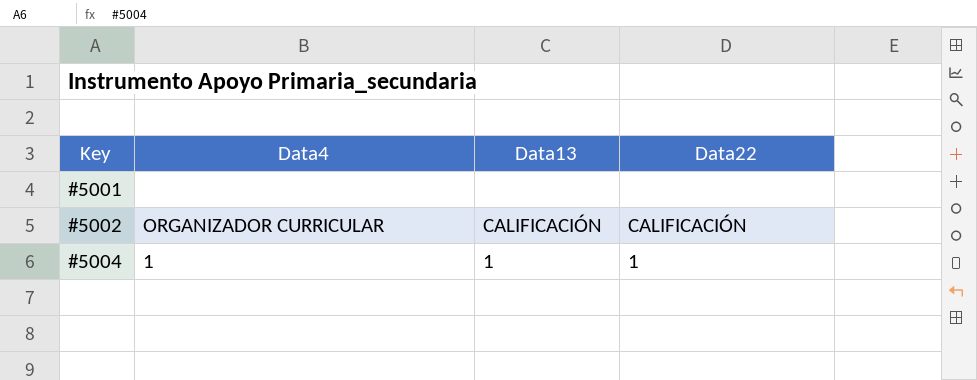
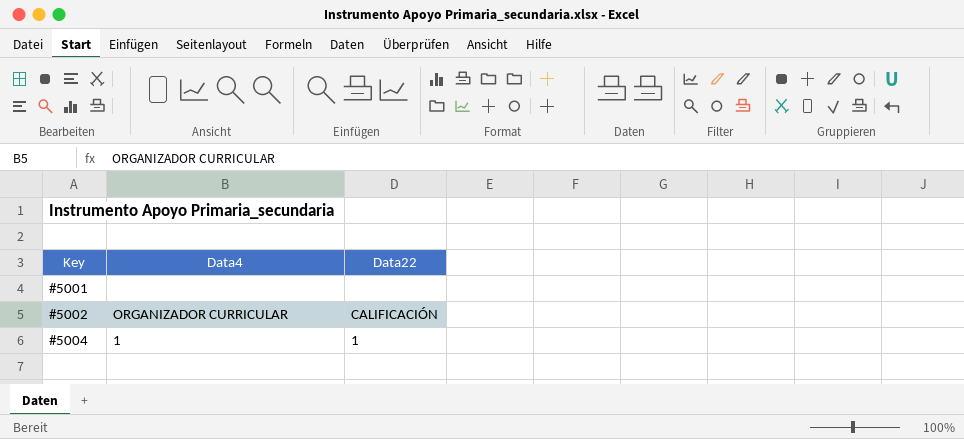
column Data13 | position: 3 -> none

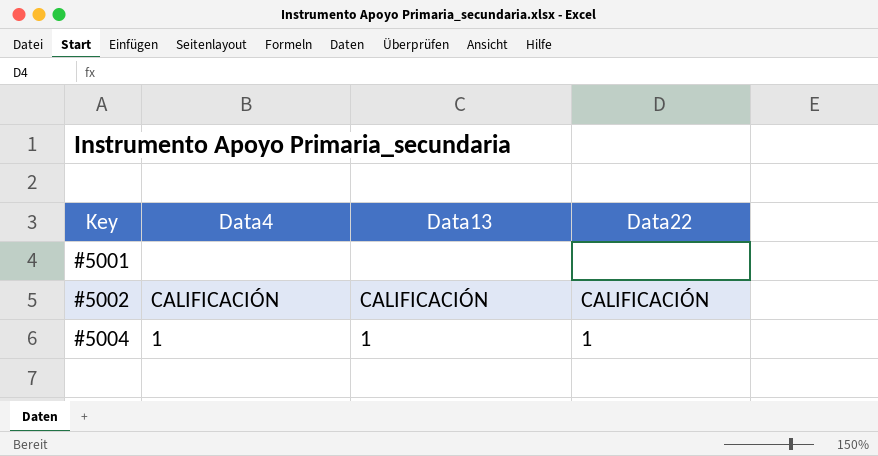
column Data13 | position: none -> 3
#5002 | Data4: ORGANIZADOR CURRICULAR -> CALIFICACIÓN

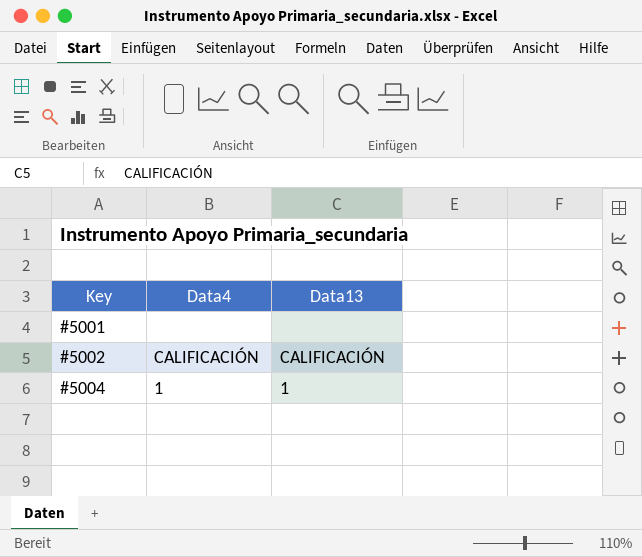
column Data22 | position: 4 -> none

